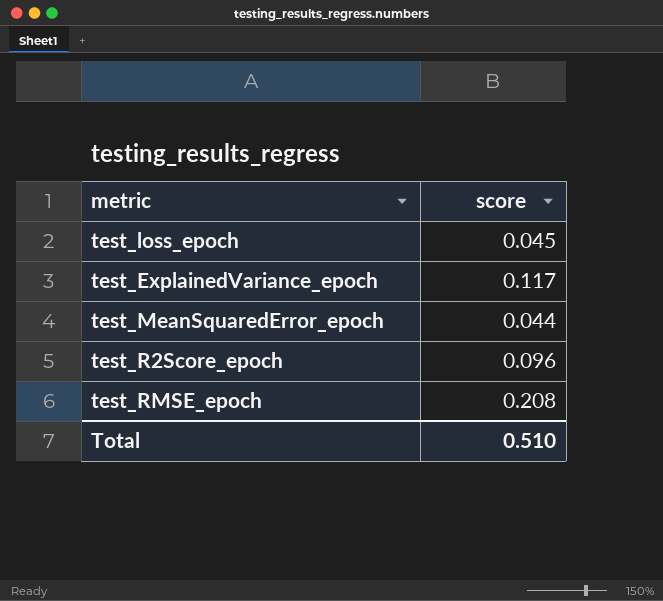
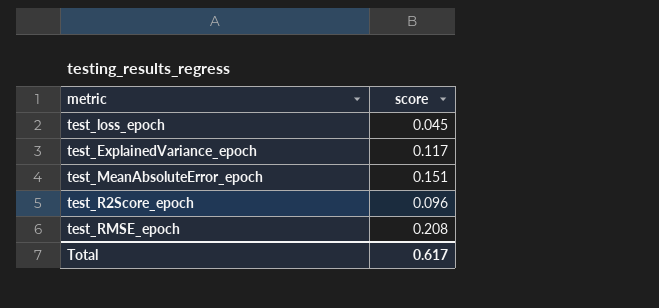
row test_MeanSquaredError_epoch: 0.044 -> none
row test_MeanAbsoluteError_epoch: none -> 0.151
Total | score: 0.510 -> 0.617

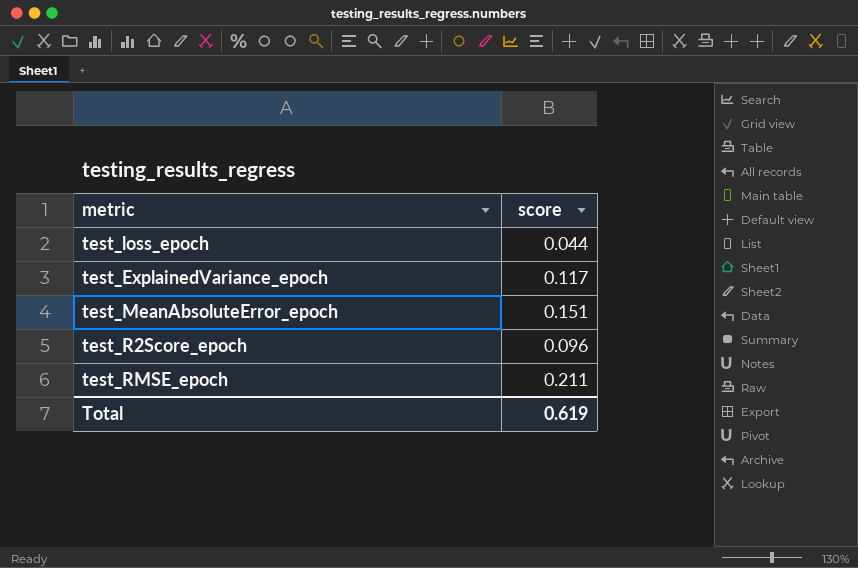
test_loss_epoch | score: 0.045 -> 0.044
test_RMSE_epoch | score: 0.208 -> 0.211
Total | score: 0.617 -> 0.619

